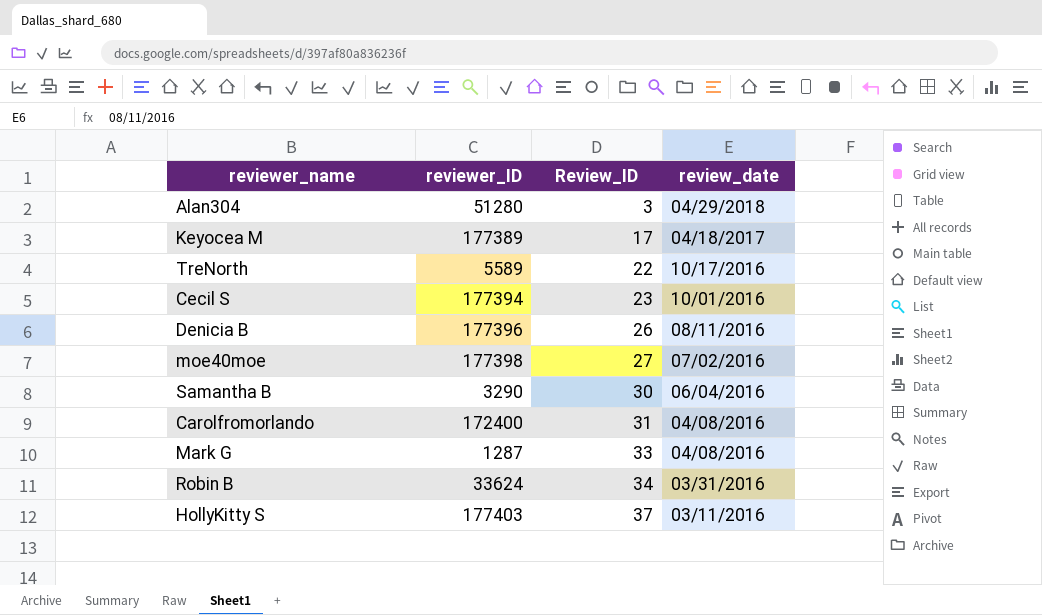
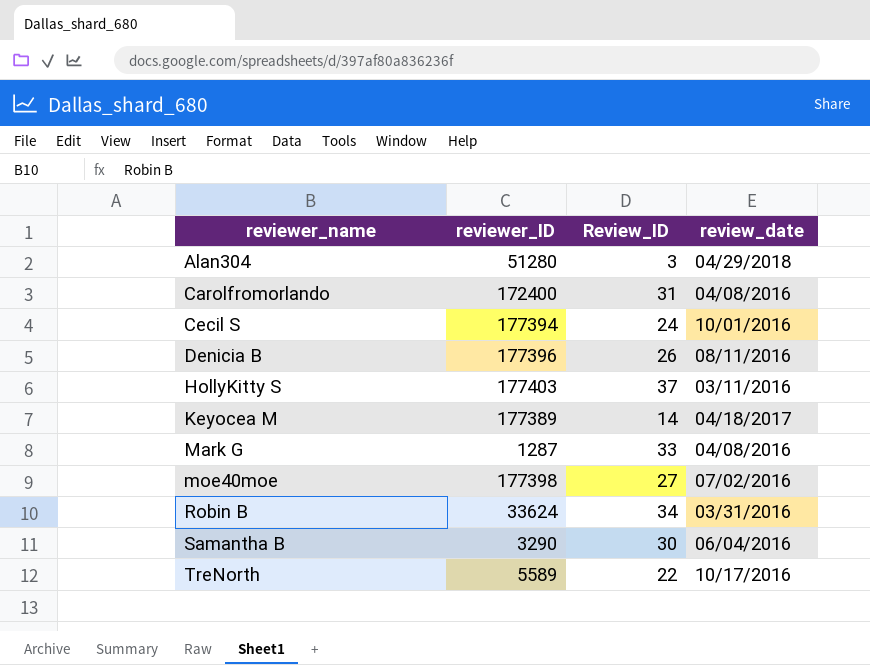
row order: Review_ID ascending -> reviewer_name ascending
Cecil S | Review_ID: 23 -> 24
Keyocea M | Review_ID: 17 -> 14

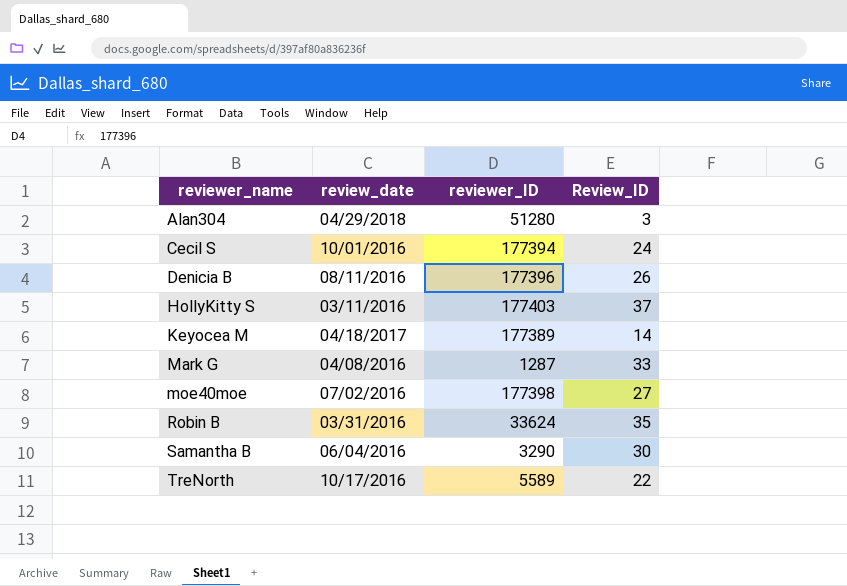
column review_date | position: 4 -> 2
row Carolfromorlando: 172400 | 31 | 04/08/2016 -> none
Robin B | Review_ID: 34 -> 35

